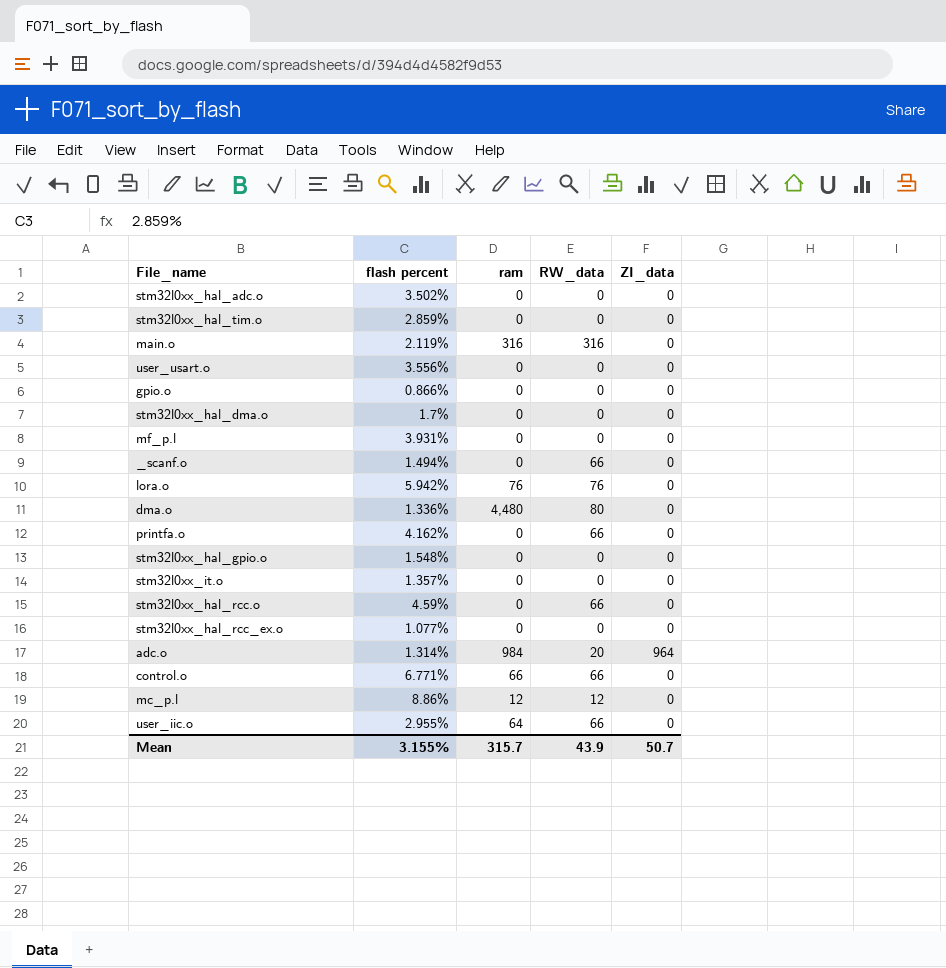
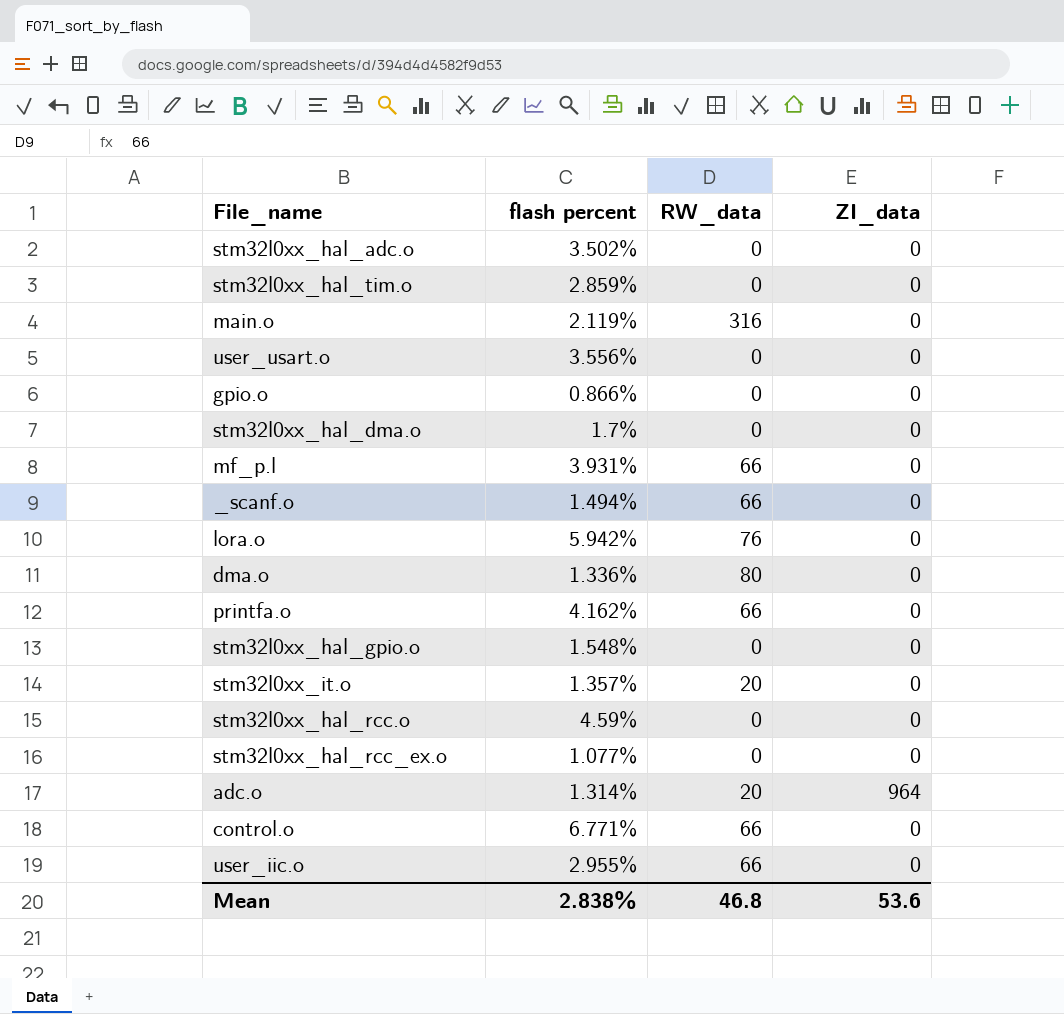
column ram | position: 3 -> none
row mc_p.l: 8.86% | 12 | 12 | 0 -> none
mf_p.l | RW_data: 0 -> 66
stm32l0xx_it.o | RW_data: 0 -> 20
stm32l0xx_hal_rcc.o | RW_data: 66 -> 0
Mean | flash percent: 3.155% -> 2.838%
Mean | RW_data: 43.9 -> 46.8
Mean | ZI_data: 50.7 -> 53.6

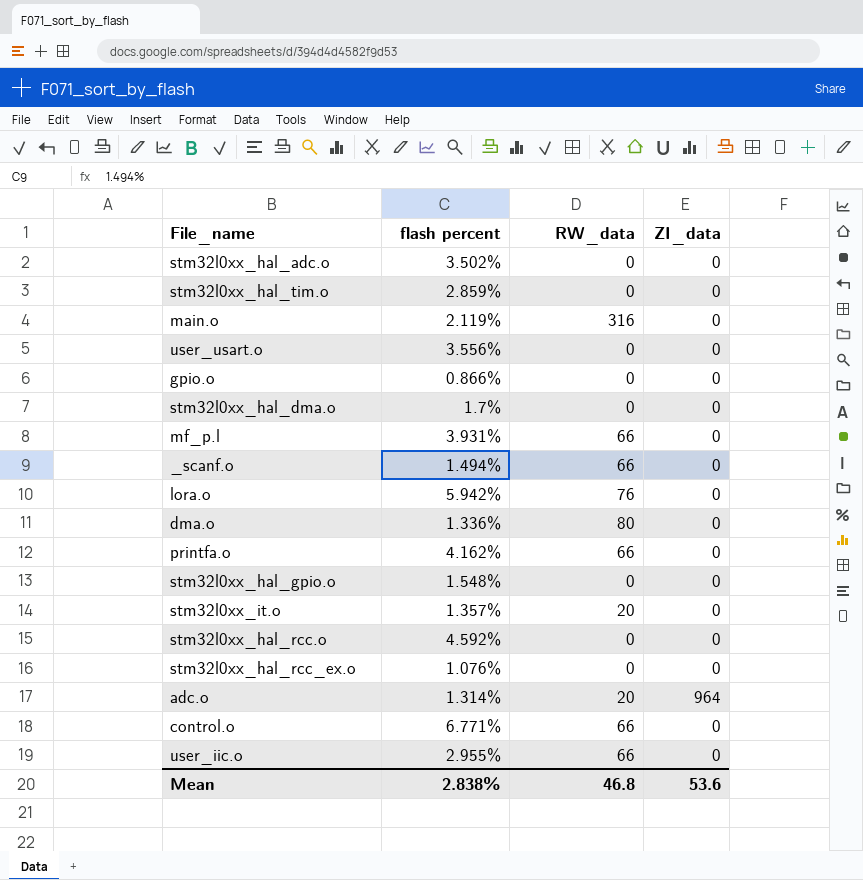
stm32l0xx_hal_rcc.o | flash percent: 4.59% -> 4.592%
stm32l0xx_hal_rcc_ex.o | flash percent: 1.077% -> 1.076%

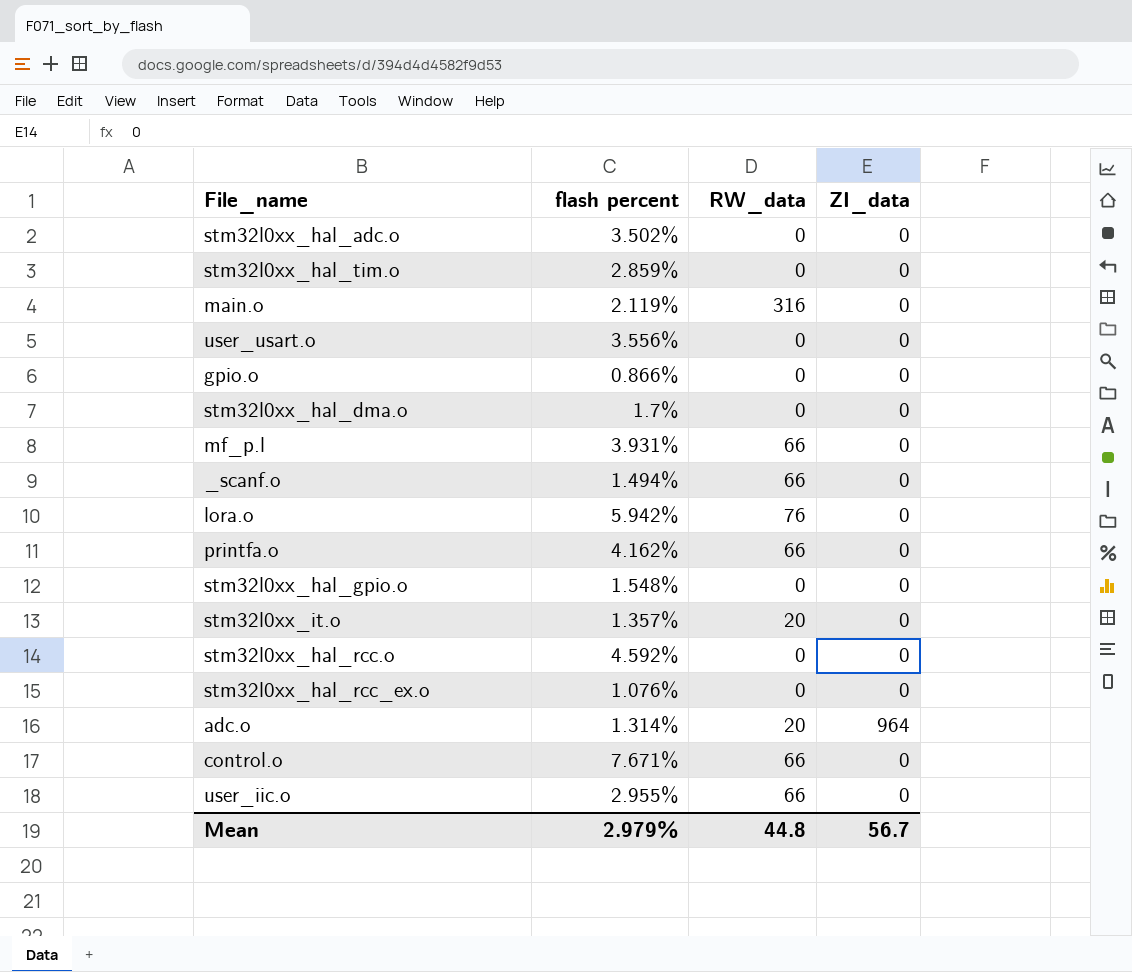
row dma.o: 1.336% | 80 | 0 -> none
control.o | flash percent: 6.771% -> 7.671%
Mean | flash percent: 2.838% -> 2.979%
Mean | RW_data: 46.8 -> 44.8
Mean | ZI_data: 53.6 -> 56.7

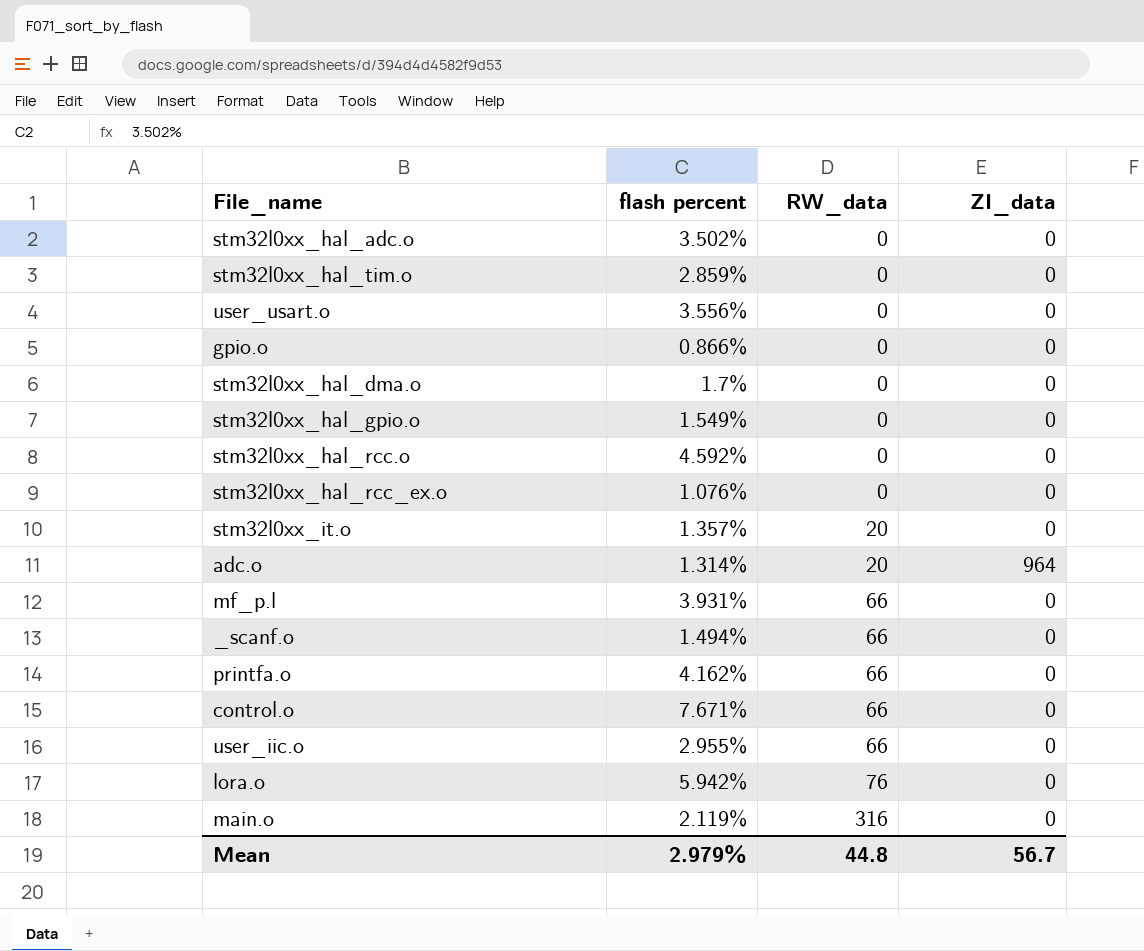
row order: none -> RW_data ascending
stm32l0xx_hal_gpio.o | flash percent: 1.548% -> 1.549%

